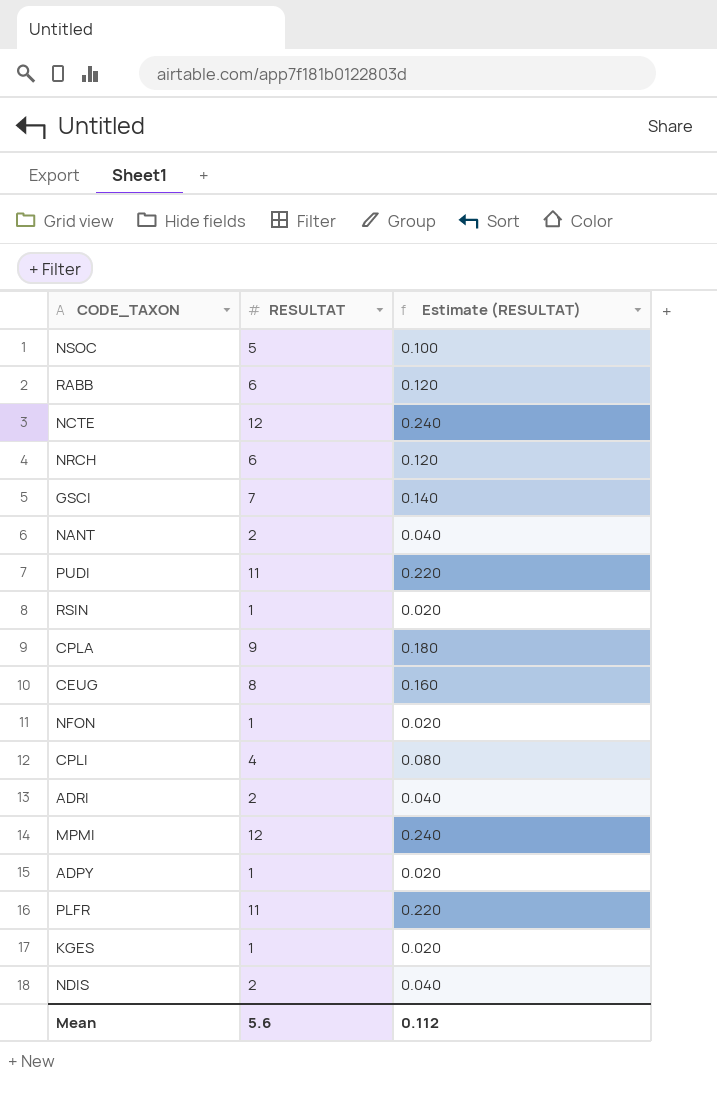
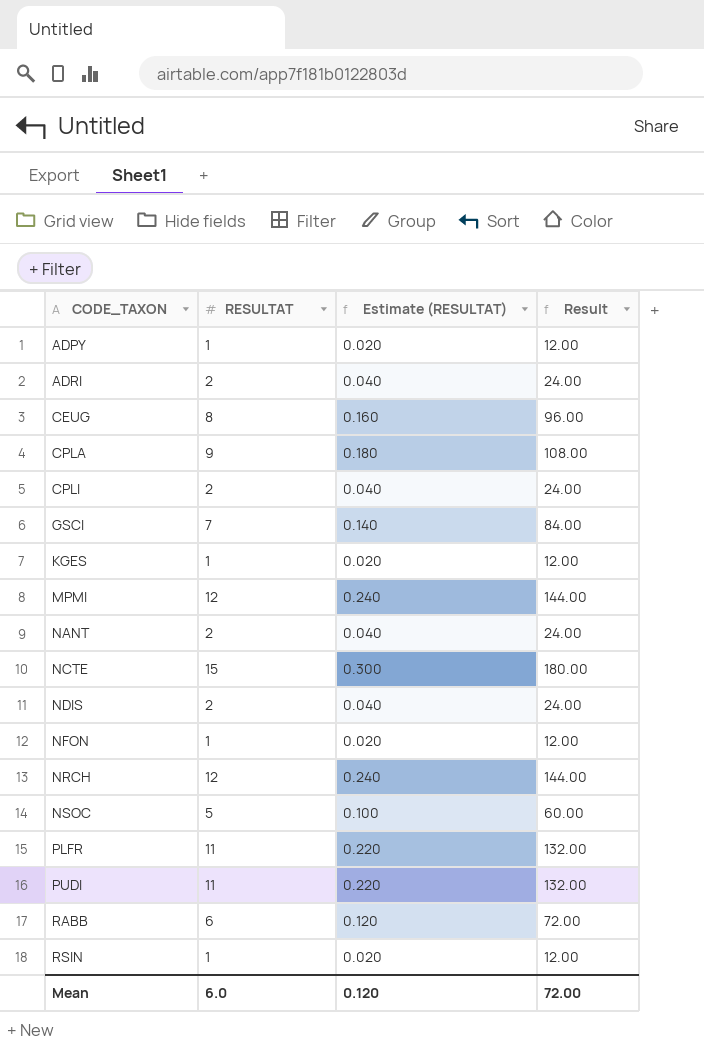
row order: none -> CODE_TAXON ascending
column Result | formula: none -> [RESULTAT] * 12
CPLI | RESULTAT: 4 -> 2
CPLI | Estimate (RESULTAT): 0.080 -> 0.040
NCTE | RESULTAT: 12 -> 15
NCTE | Estimate (RESULTAT): 0.240 -> 0.300
NRCH | RESULTAT: 6 -> 12
NRCH | Estimate (RESULTAT): 0.120 -> 0.240
Mean | RESULTAT: 5.6 -> 6.0
Mean | Estimate (RESULTAT): 0.112 -> 0.120

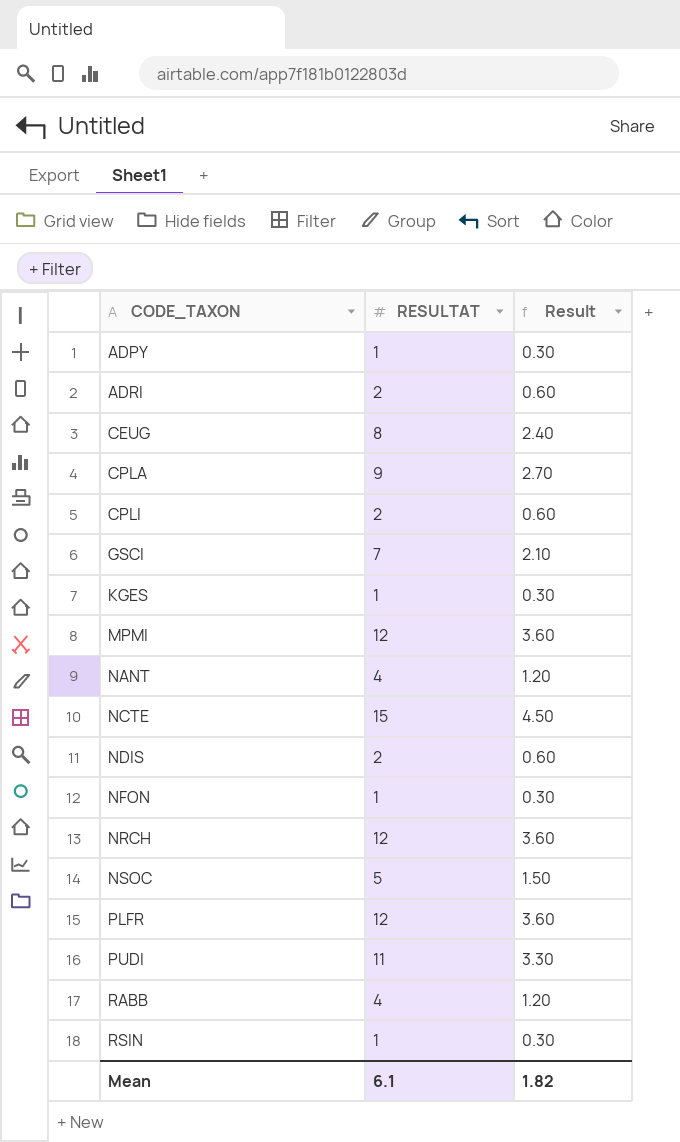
column Estimate (RESULTAT) | formula: [RESULTAT] * 0.02 -> none
column Result | formula: [RESULTAT] * 12 -> [RESULTAT] * 0.3
NANT | RESULTAT: 2 -> 4
PLFR | RESULTAT: 11 -> 12
RABB | RESULTAT: 6 -> 4
Mean | RESULTAT: 6.0 -> 6.1
Mean | Result: 72.00 -> 1.82

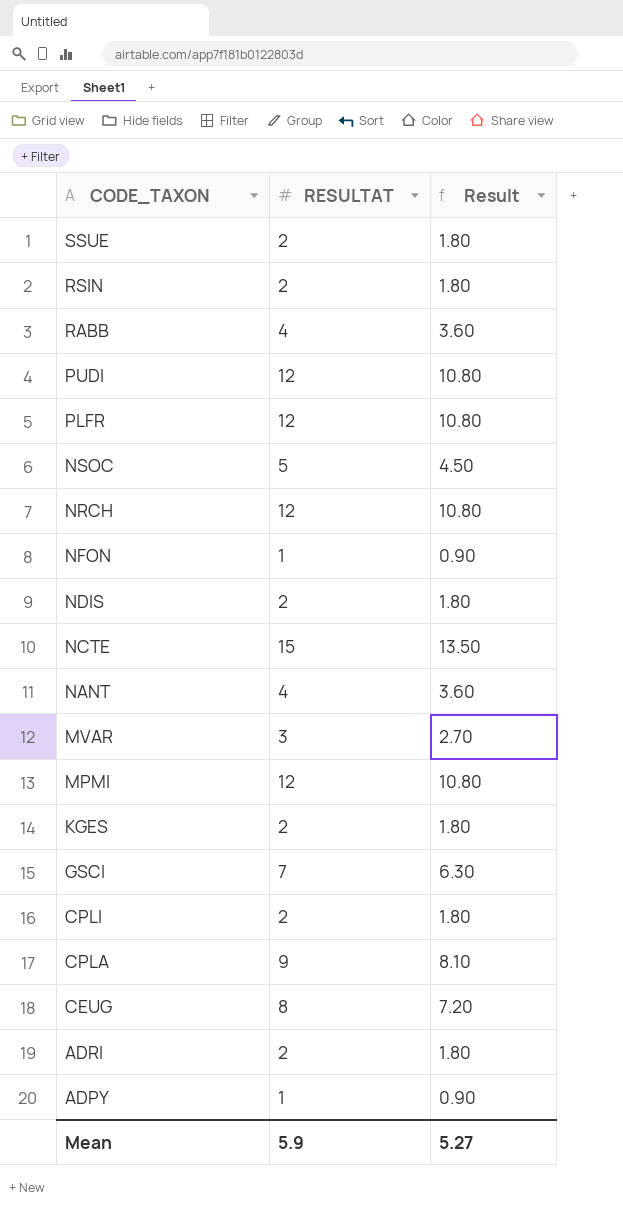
row order: CODE_TAXON ascending -> CODE_TAXON descending
column Result | formula: [RESULTAT] * 0.3 -> [RESULTAT] * 0.9
row SSUE: none -> 2 | 1.80
RSIN | RESULTAT: 1 -> 2
PUDI | RESULTAT: 11 -> 12
row MVAR: none -> 3 | 2.70
KGES | RESULTAT: 1 -> 2
Mean | RESULTAT: 6.1 -> 5.9
Mean | Result: 1.82 -> 5.27

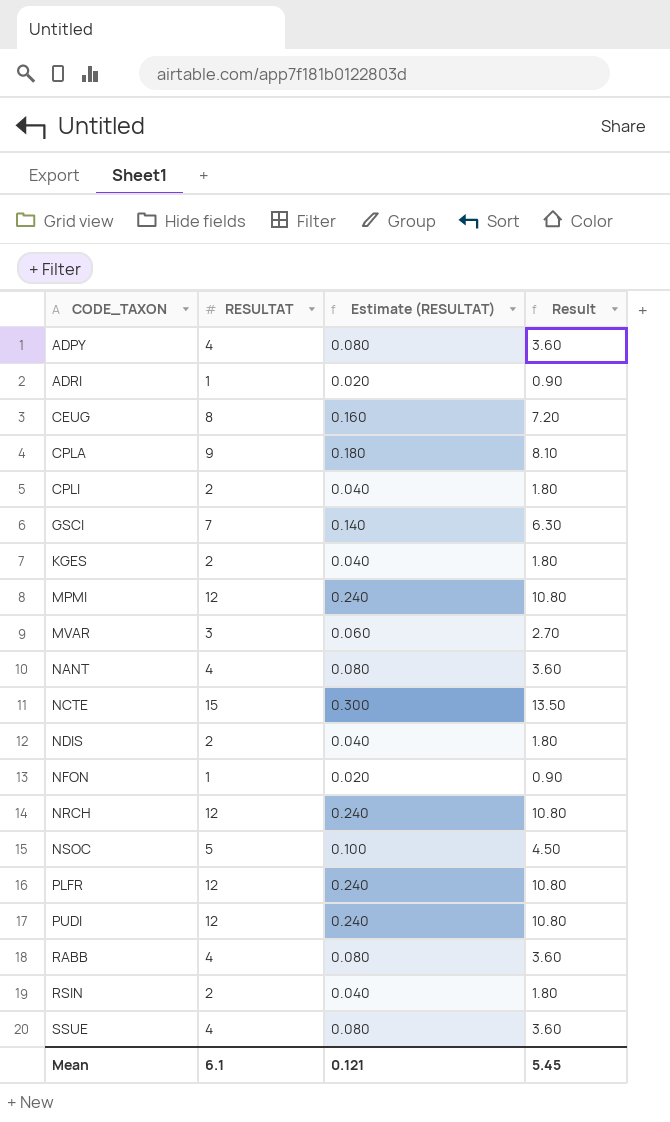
row order: CODE_TAXON descending -> CODE_TAXON ascending
column Estimate (RESULTAT) | formula: none -> [RESULTAT] * 0.02
ADPY | RESULTAT: 1 -> 4
ADPY | Result: 0.90 -> 3.60
ADRI | RESULTAT: 2 -> 1
ADRI | Result: 1.80 -> 0.90
SSUE | RESULTAT: 2 -> 4
SSUE | Result: 1.80 -> 3.60
Mean | RESULTAT: 5.9 -> 6.1
Mean | Result: 5.27 -> 5.45

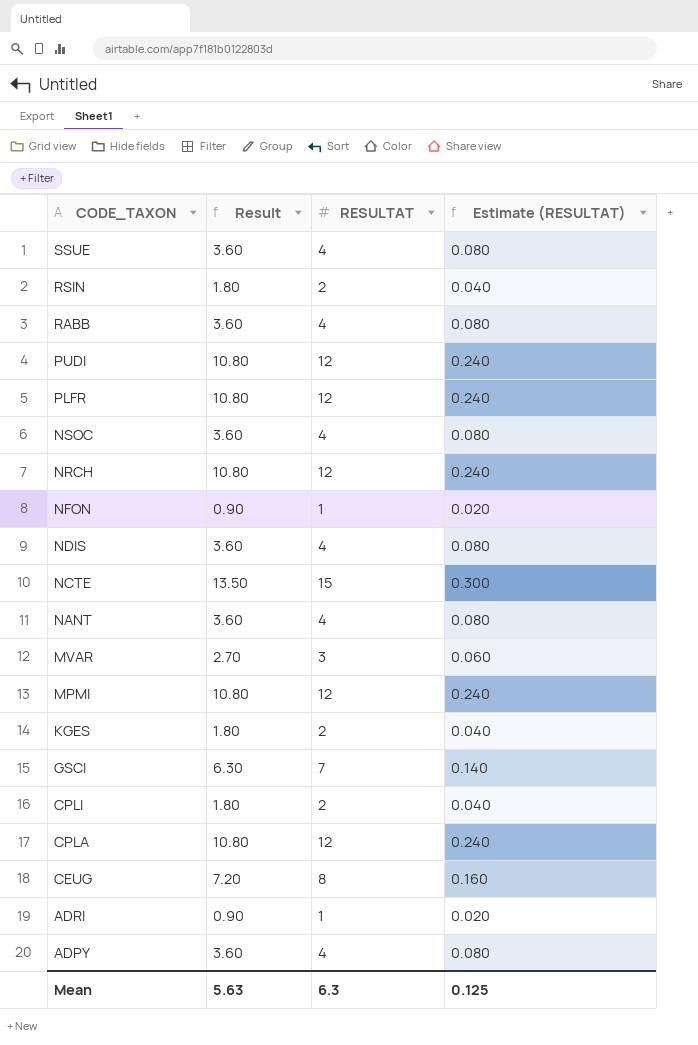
row order: CODE_TAXON ascending -> CODE_TAXON descending
column Result | position: 4 -> 2
NSOC | Result: 4.50 -> 3.60
NSOC | RESULTAT: 5 -> 4
NSOC | Estimate (RESULTAT): 0.100 -> 0.080
NDIS | Result: 1.80 -> 3.60
NDIS | RESULTAT: 2 -> 4
NDIS | Estimate (RESULTAT): 0.040 -> 0.080
CPLA | Result: 8.10 -> 10.80
CPLA | RESULTAT: 9 -> 12
CPLA | Estimate (RESULTAT): 0.180 -> 0.240
Mean | Result: 5.45 -> 5.63
Mean | RESULTAT: 6.1 -> 6.3
Mean | Estimate (RESULTAT): 0.121 -> 0.125

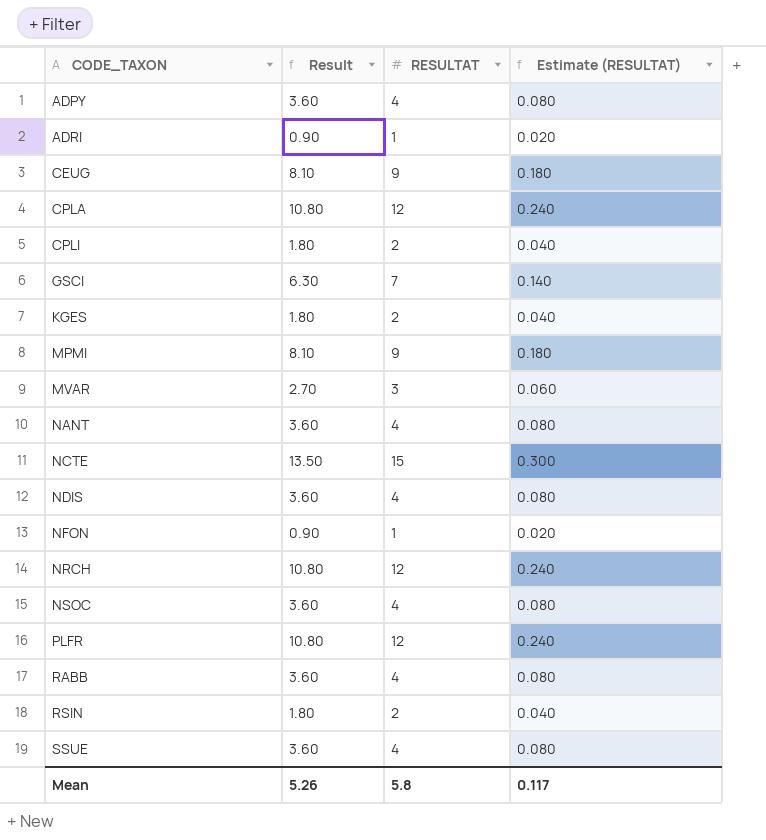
row order: CODE_TAXON descending -> CODE_TAXON ascending
row PUDI: 10.80 | 12 | 0.240 -> none
CEUG | Result: 7.20 -> 8.10
CEUG | RESULTAT: 8 -> 9
CEUG | Estimate (RESULTAT): 0.160 -> 0.180
MPMI | Result: 10.80 -> 8.10
MPMI | RESULTAT: 12 -> 9
MPMI | Estimate (RESULTAT): 0.240 -> 0.180
Mean | Result: 5.63 -> 5.26
Mean | RESULTAT: 6.3 -> 5.8
Mean | Estimate (RESULTAT): 0.125 -> 0.117

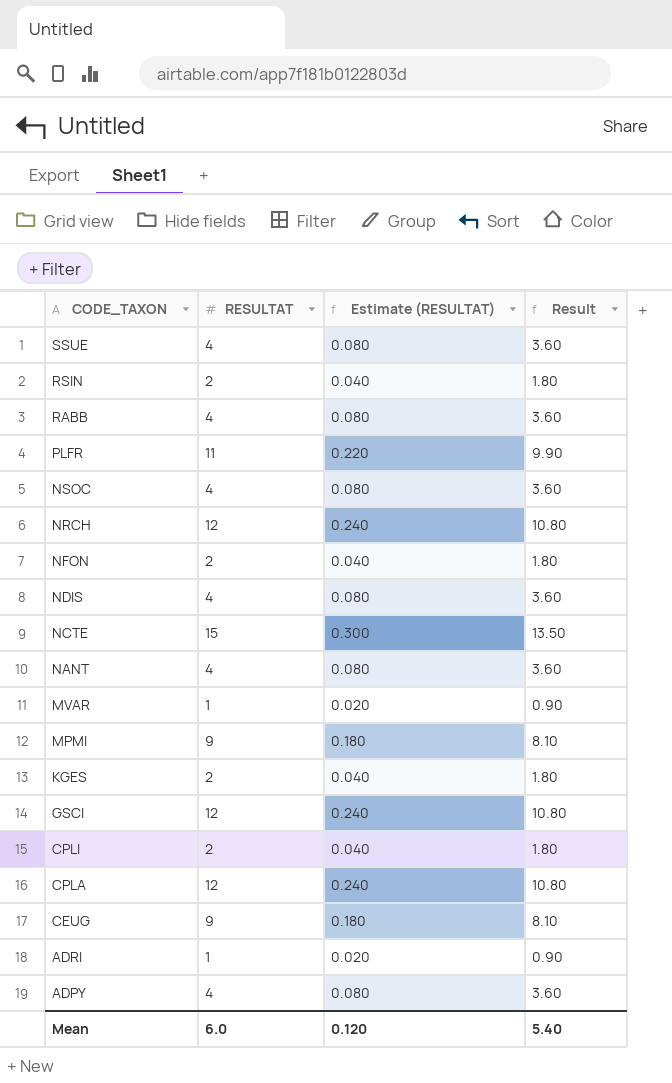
row order: CODE_TAXON ascending -> CODE_TAXON descending
column Result | position: 2 -> 4
PLFR | RESULTAT: 12 -> 11
PLFR | Estimate (RESULTAT): 0.240 -> 0.220
PLFR | Result: 10.80 -> 9.90
NFON | RESULTAT: 1 -> 2
NFON | Estimate (RESULTAT): 0.020 -> 0.040
NFON | Result: 0.90 -> 1.80
MVAR | RESULTAT: 3 -> 1
MVAR | Estimate (RESULTAT): 0.060 -> 0.020
MVAR | Result: 2.70 -> 0.90
GSCI | RESULTAT: 7 -> 12
GSCI | Estimate (RESULTAT): 0.140 -> 0.240
GSCI | Result: 6.30 -> 10.80
Mean | RESULTAT: 5.8 -> 6.0
Mean | Estimate (RESULTAT): 0.117 -> 0.120
Mean | Result: 5.26 -> 5.40

